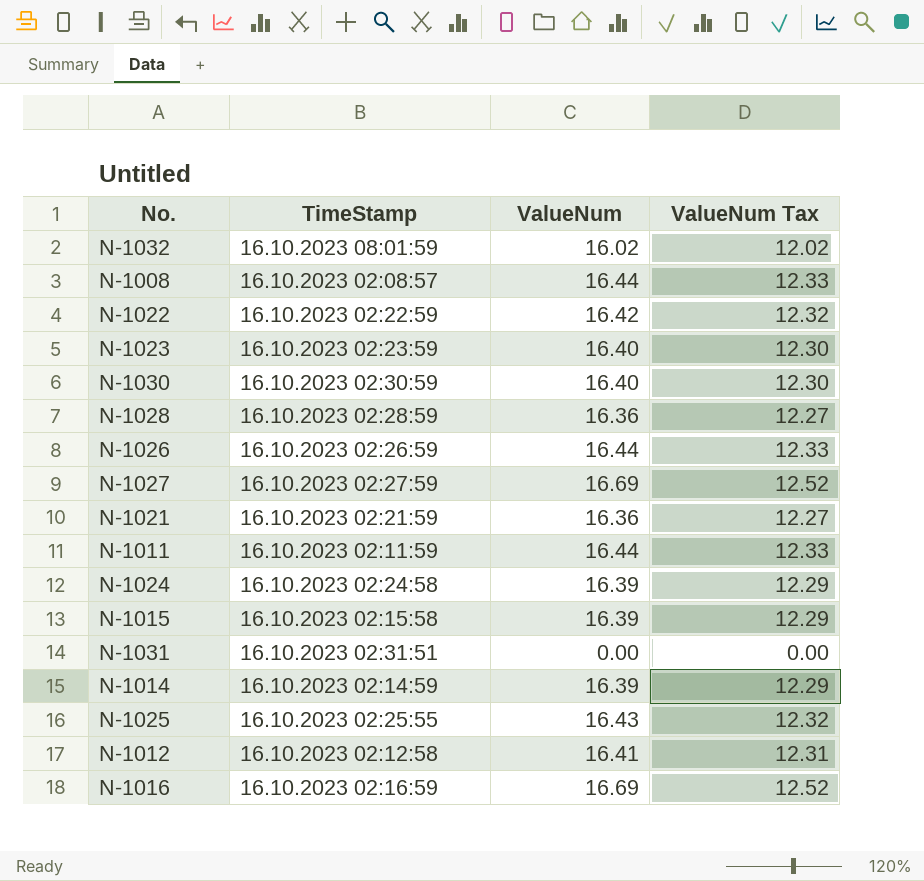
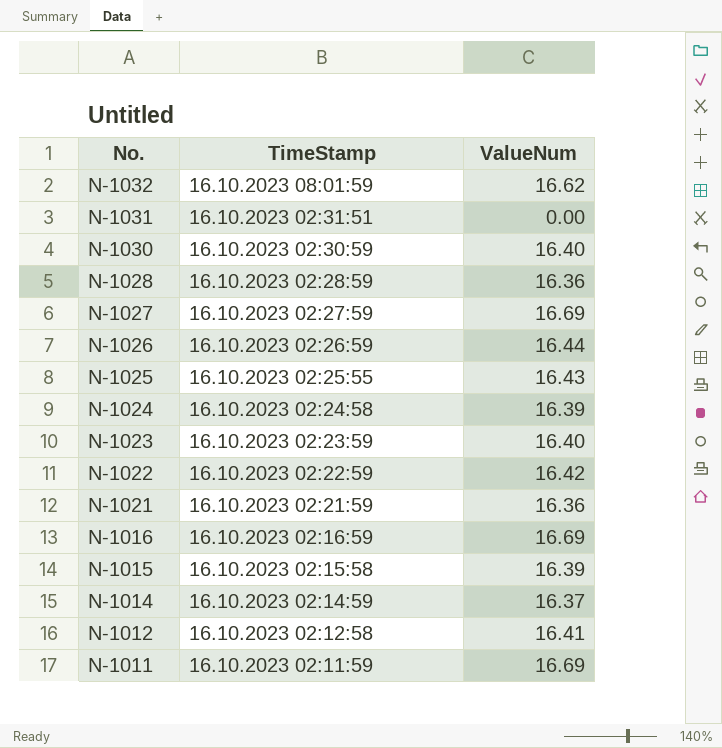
row order: none -> No. descending
column ValueNum Tax | formula: [ValueNum] * 0.75 -> none
row N-1008: 16.10.2023 02:08:57 | 16.44 | 12.33 -> none
N-1032 | ValueNum: 16.02 -> 16.62
N-1014 | ValueNum: 16.39 -> 16.37
N-1011 | ValueNum: 16.44 -> 16.69

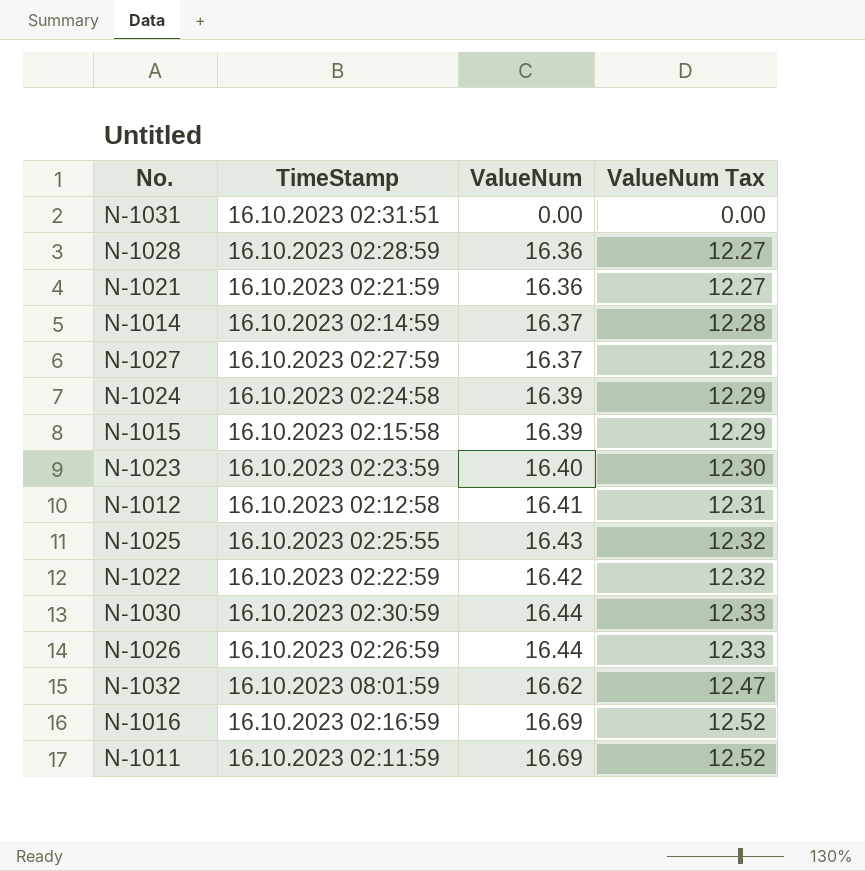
row order: No. descending -> ValueNum Tax ascending
column ValueNum Tax | formula: none -> [ValueNum] * 0.75
N-1027 | ValueNum: 16.69 -> 16.37
N-1030 | ValueNum: 16.40 -> 16.44

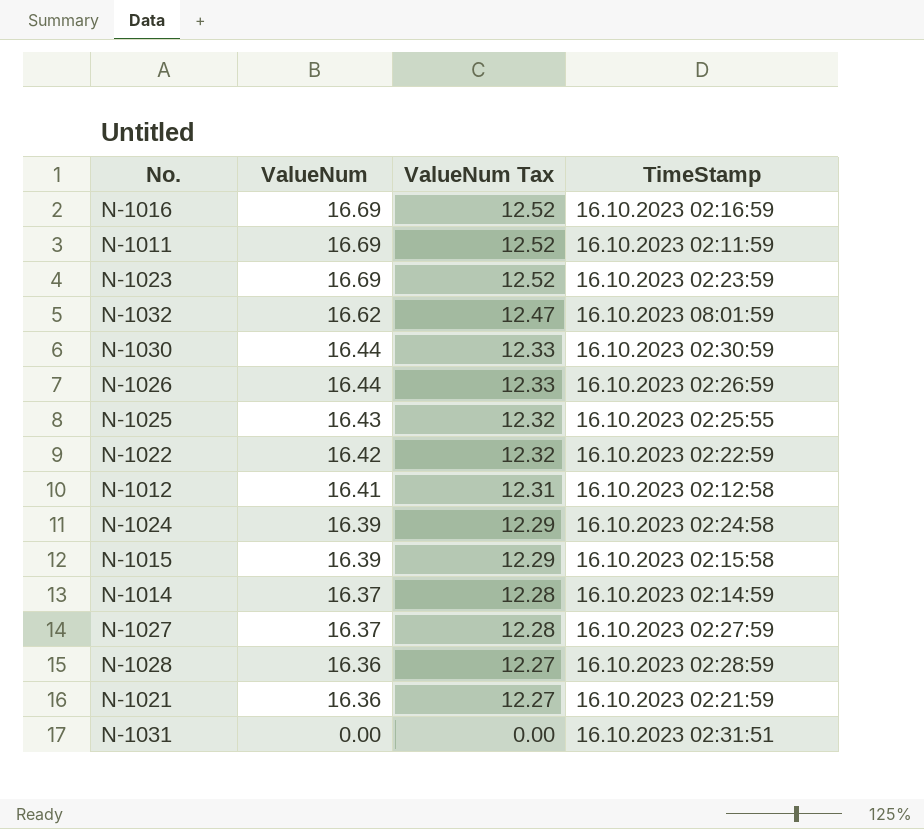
row order: ValueNum Tax ascending -> ValueNum descending
column TimeStamp | position: 2 -> 4
N-1023 | ValueNum: 16.40 -> 16.69
N-1023 | ValueNum Tax: 12.30 -> 12.52

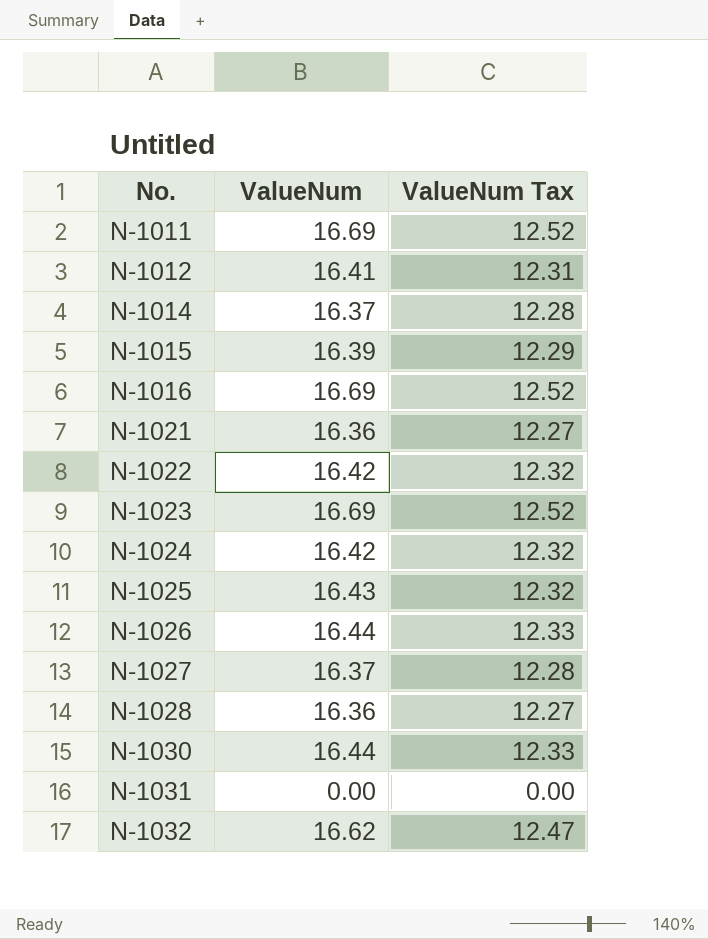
row order: ValueNum descending -> No. ascending
column TimeStamp | position: 4 -> none
N-1024 | ValueNum: 16.39 -> 16.42
N-1024 | ValueNum Tax: 12.29 -> 12.32

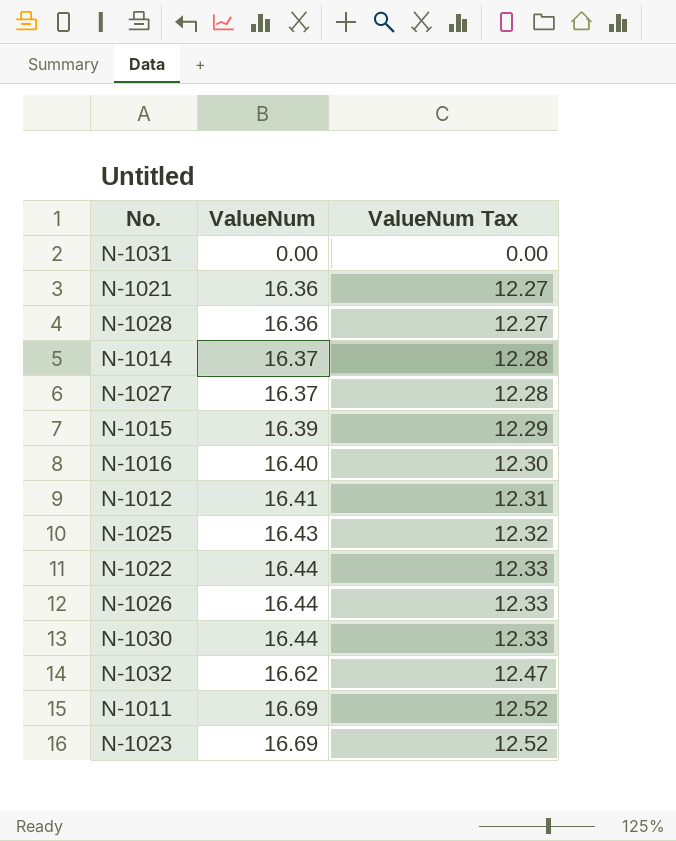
row order: No. ascending -> ValueNum ascending
row N-1024: 16.42 | 12.32 -> none
N-1016 | ValueNum: 16.69 -> 16.40
N-1016 | ValueNum Tax: 12.52 -> 12.30
N-1022 | ValueNum: 16.42 -> 16.44
N-1022 | ValueNum Tax: 12.32 -> 12.33

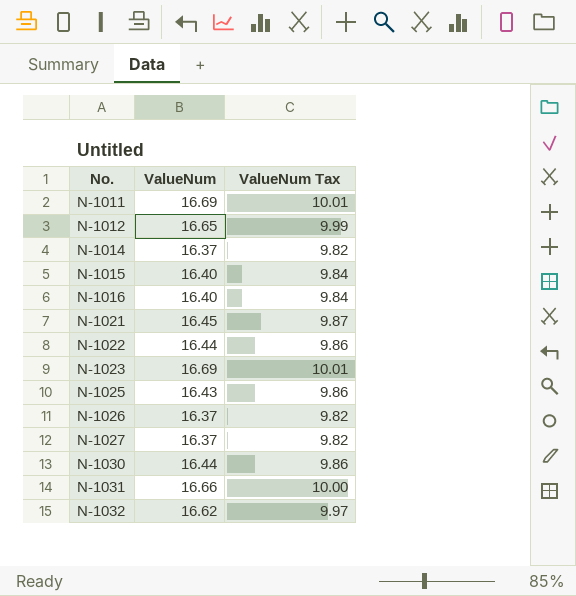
row order: ValueNum ascending -> No. ascending
column ValueNum Tax | formula: [ValueNum] * 0.75 -> [ValueNum] * 0.6
row N-1028: 16.36 | 12.27 -> none
N-1012 | ValueNum: 16.41 -> 16.65
N-1015 | ValueNum: 16.39 -> 16.40
N-1021 | ValueNum: 16.36 -> 16.45
N-1026 | ValueNum: 16.44 -> 16.37
N-1031 | ValueNum: 0.00 -> 16.66

